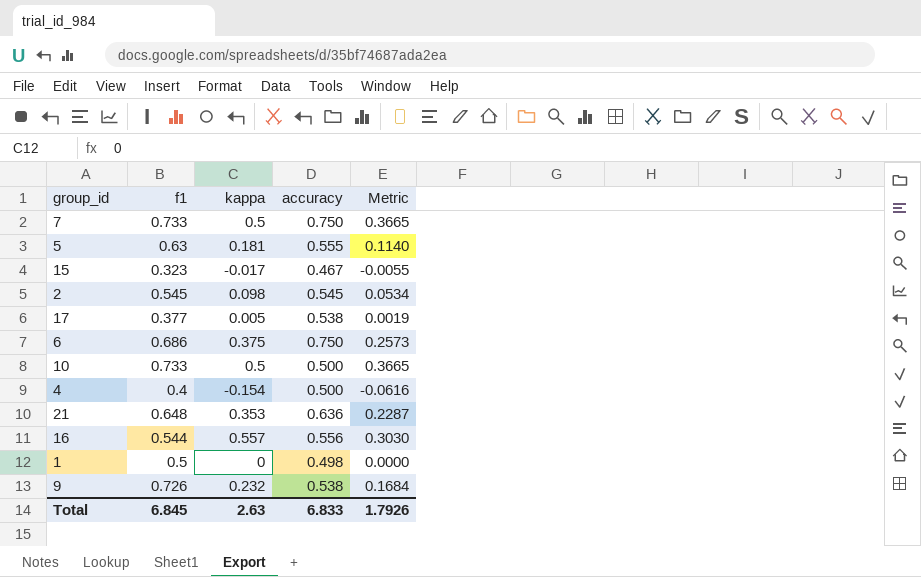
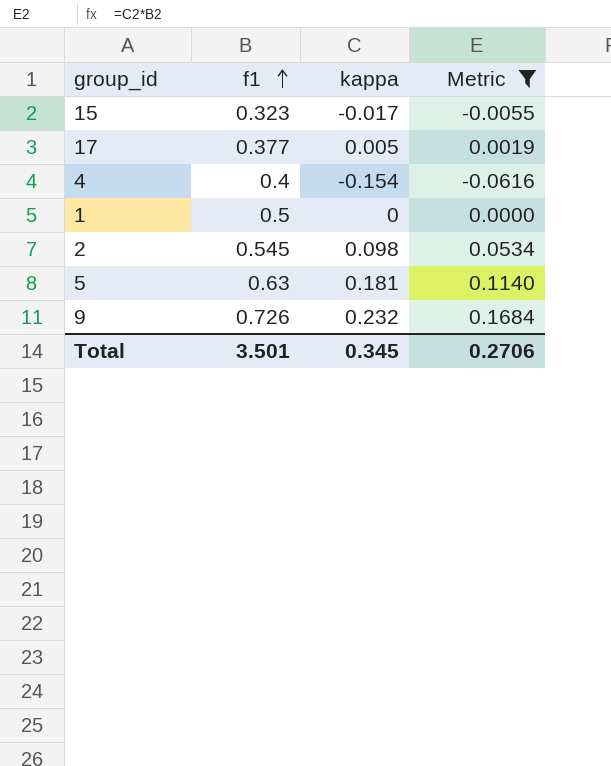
filter: none -> Metric <= 0.1684
row order: none -> f1 ascending
column accuracy | position: 4 -> none
Total | f1: 6.845 -> 3.501
Total | kappa: 2.63 -> 0.345
Total | Metric: 1.7926 -> 0.2706

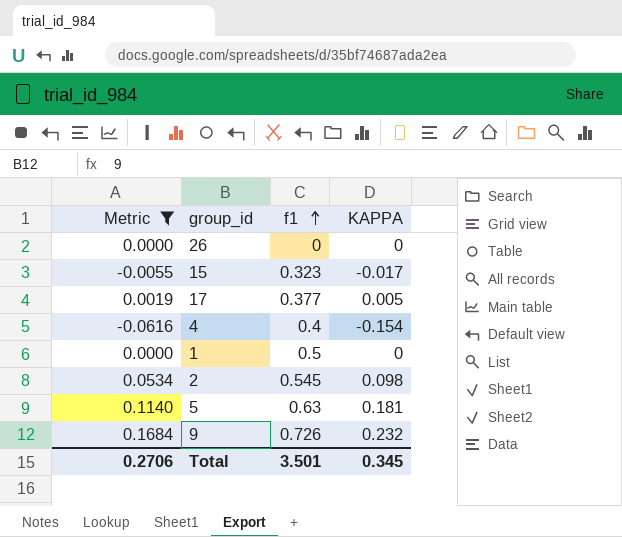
column Metric | position: 4 -> 1
column name: kappa -> KAPPA
row 26: none -> 0.0000 | 0 | 0

